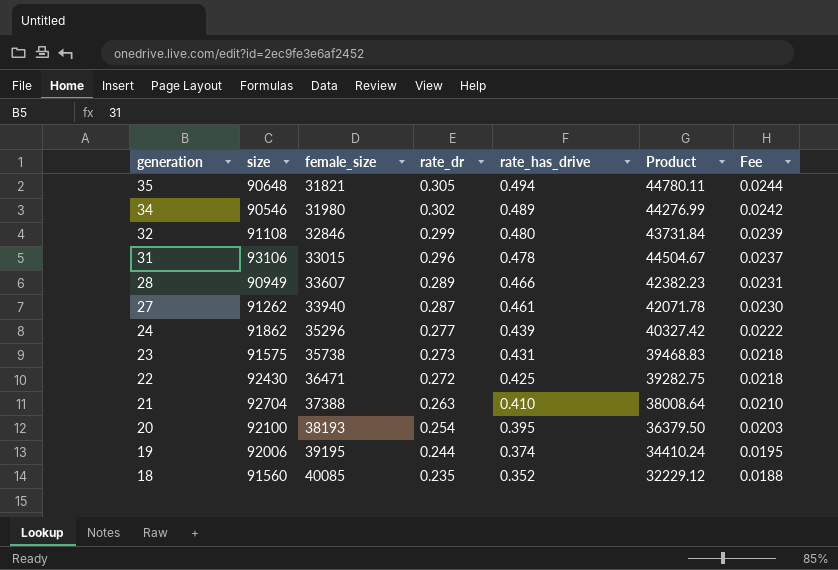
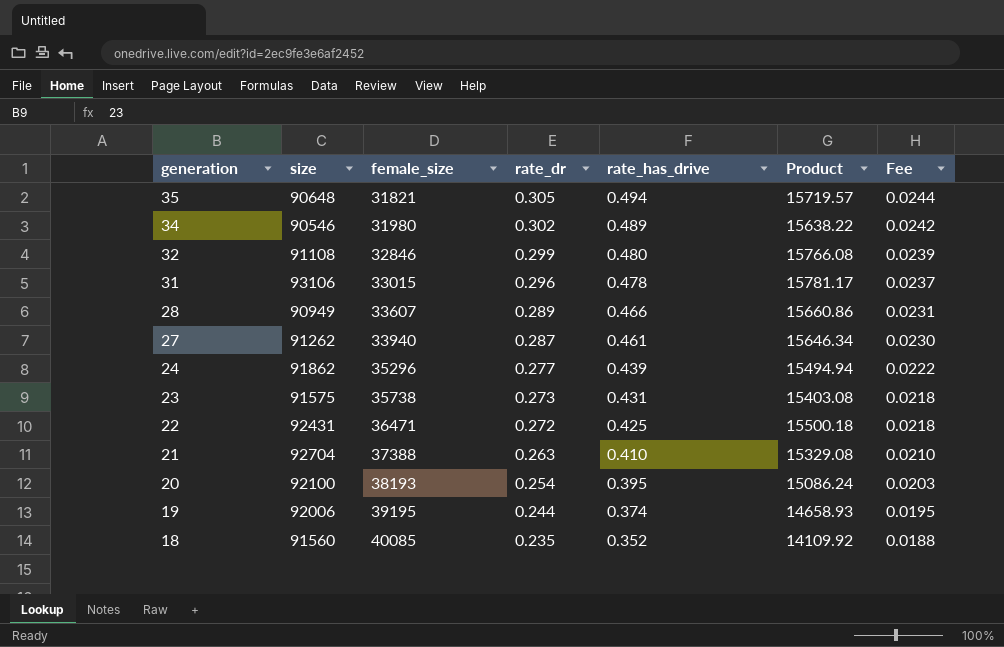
column Product | formula: [size] * [rate_has_drive] -> [female_size] * [rate_has_drive]
22 | size: 92430 -> 92431

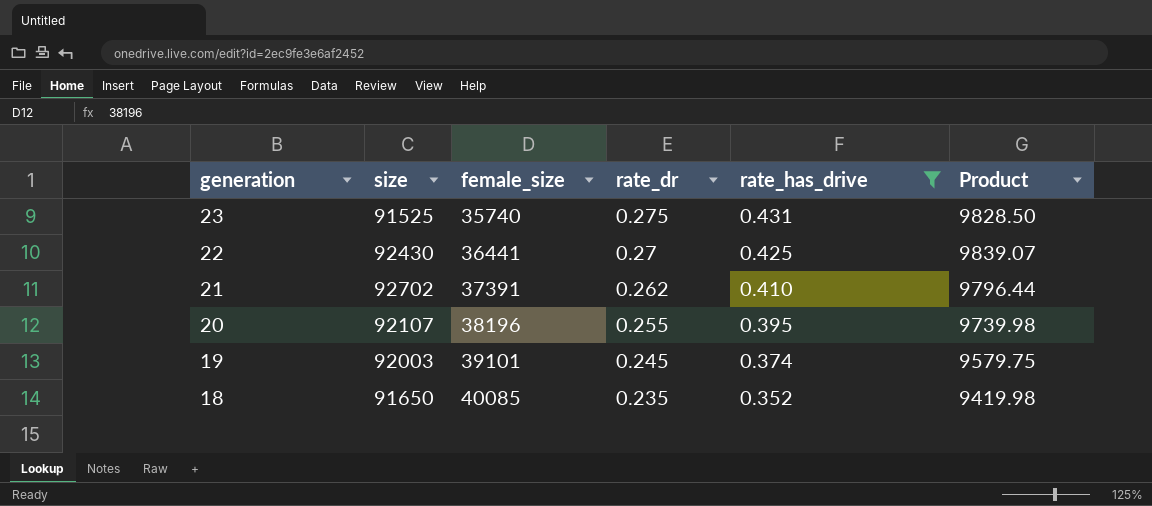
filter: none -> rate_has_drive <= 0.431
column Fee | formula: [rate_dr] * 0.08 -> none
column Product | formula: [female_size] * [rate_has_drive] -> [female_size] * [rate_dr]
23 | size: 91575 -> 91525
23 | female_size: 35738 -> 35740
23 | rate_dr: 0.273 -> 0.275
22 | size: 92431 -> 92430
22 | female_size: 36471 -> 36441
22 | rate_dr: 0.272 -> 0.27
21 | size: 92704 -> 92702
21 | female_size: 37388 -> 37391
21 | rate_dr: 0.263 -> 0.262
20 | size: 92100 -> 92107
20 | female_size: 38193 -> 38196
20 | rate_dr: 0.254 -> 0.255
19 | size: 92006 -> 92003
19 | female_size: 39195 -> 39101
19 | rate_dr: 0.244 -> 0.245
18 | size: 91560 -> 91650

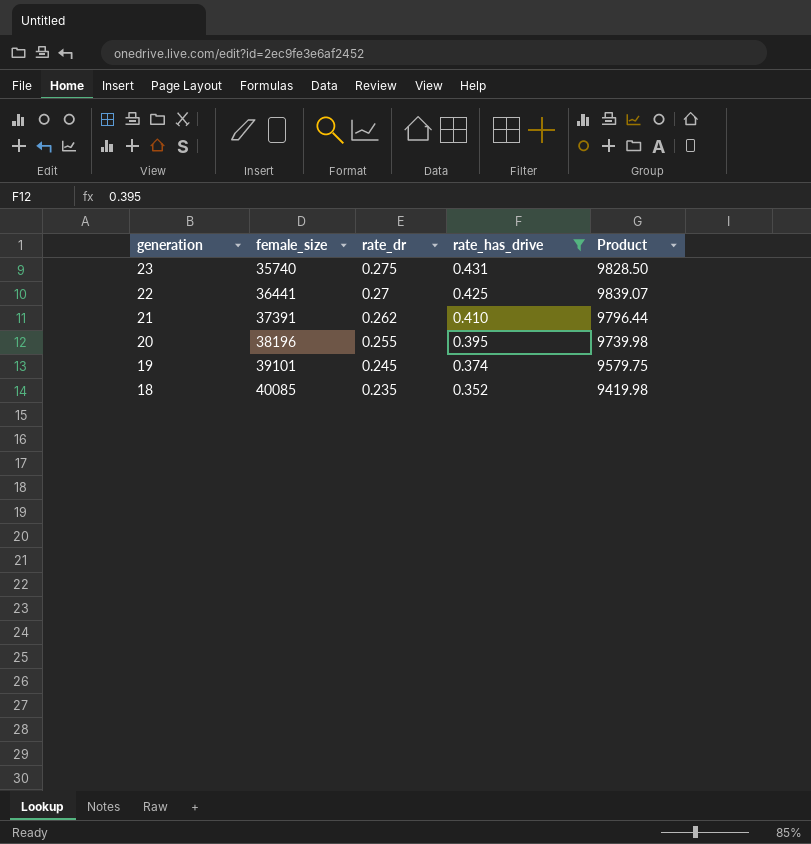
column size | position: 2 -> none

